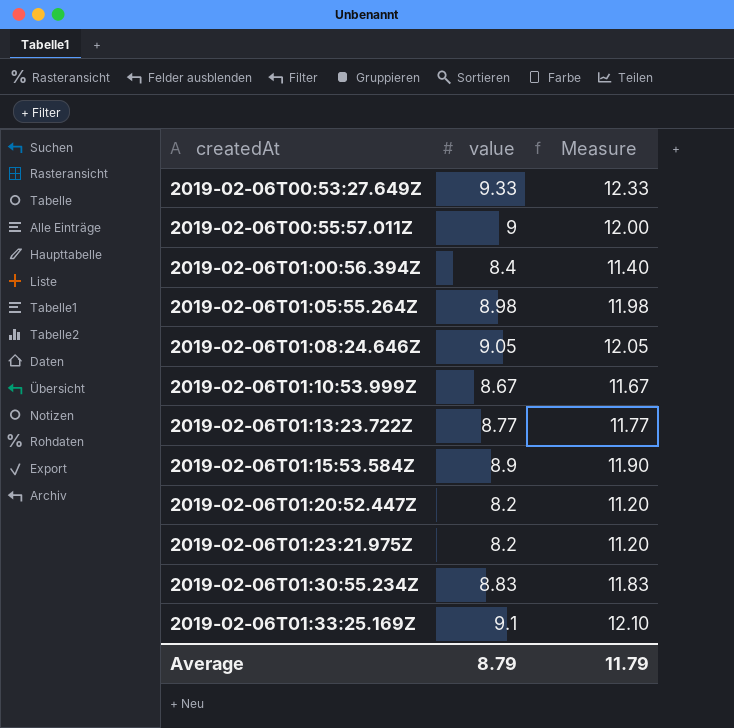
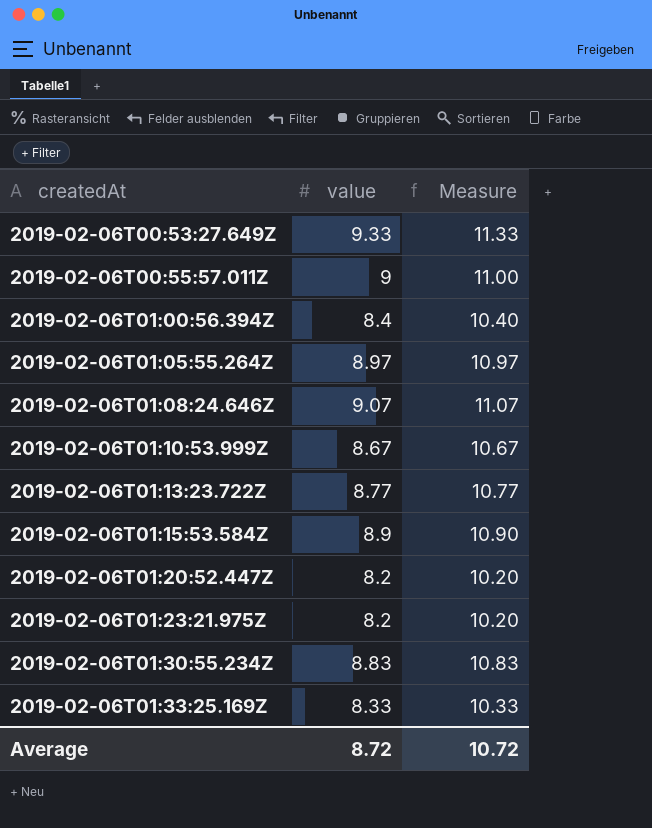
column Measure | formula: [value] + 3 -> [value] + 2
2019-02-06T01:05:55.264Z | value: 8.98 -> 8.97
2019-02-06T01:08:24.646Z | value: 9.05 -> 9.07
2019-02-06T01:33:25.169Z | value: 9.1 -> 8.33
Average | value: 8.79 -> 8.72
Average | Measure: 11.79 -> 10.72

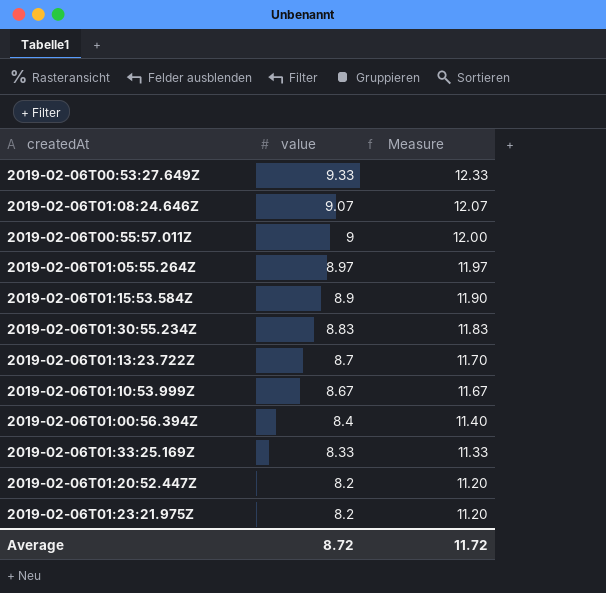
row order: createdAt ascending -> value descending
column Measure | formula: [value] + 2 -> [value] + 3
2019-02-06T01:13:23.722Z | value: 8.77 -> 8.7
Average | Measure: 10.72 -> 11.72

